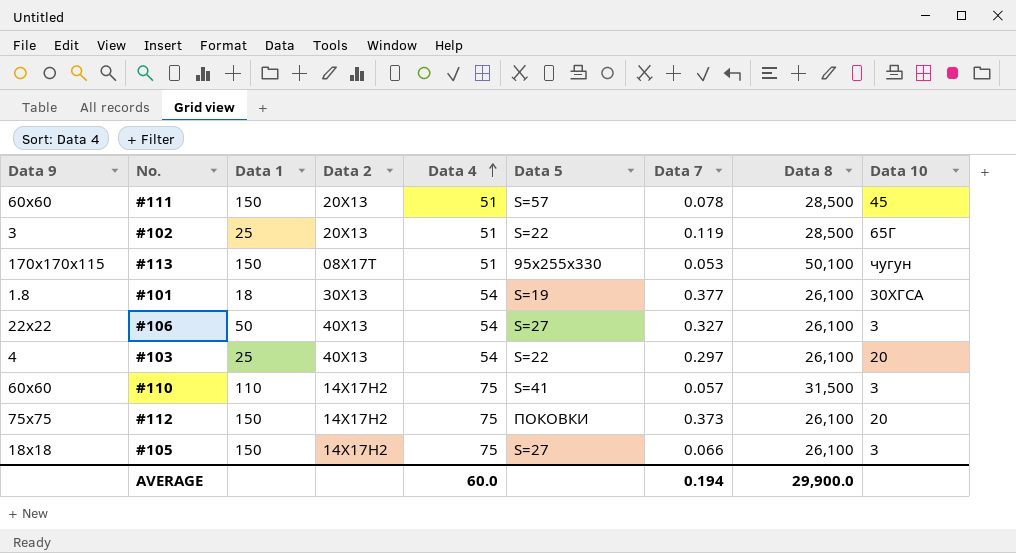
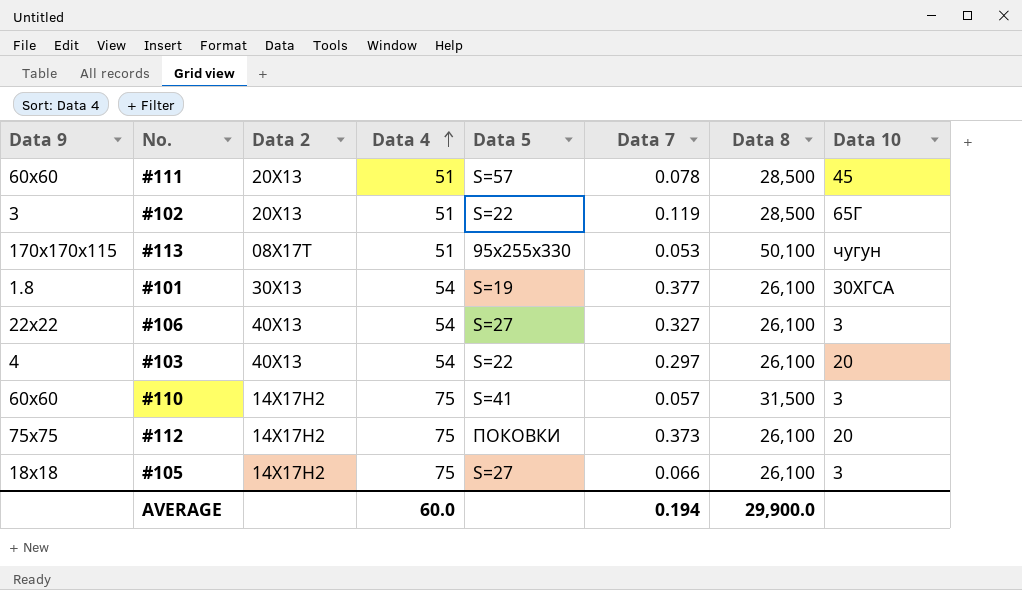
column Data 1 | position: 3 -> none

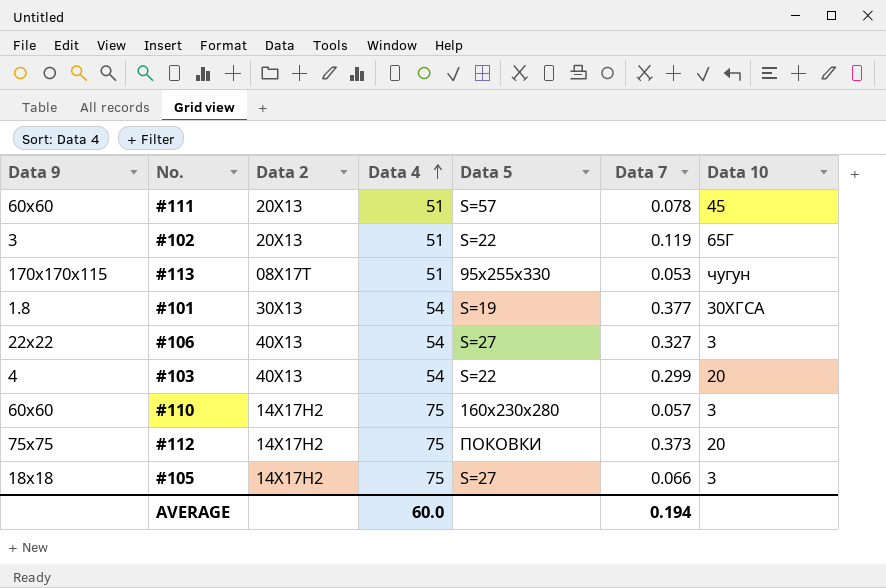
column Data 8 | position: 7 -> none
#103 | Data 7: 0.297 -> 0.299
#110 | Data 5: S=41 -> 160х230х280

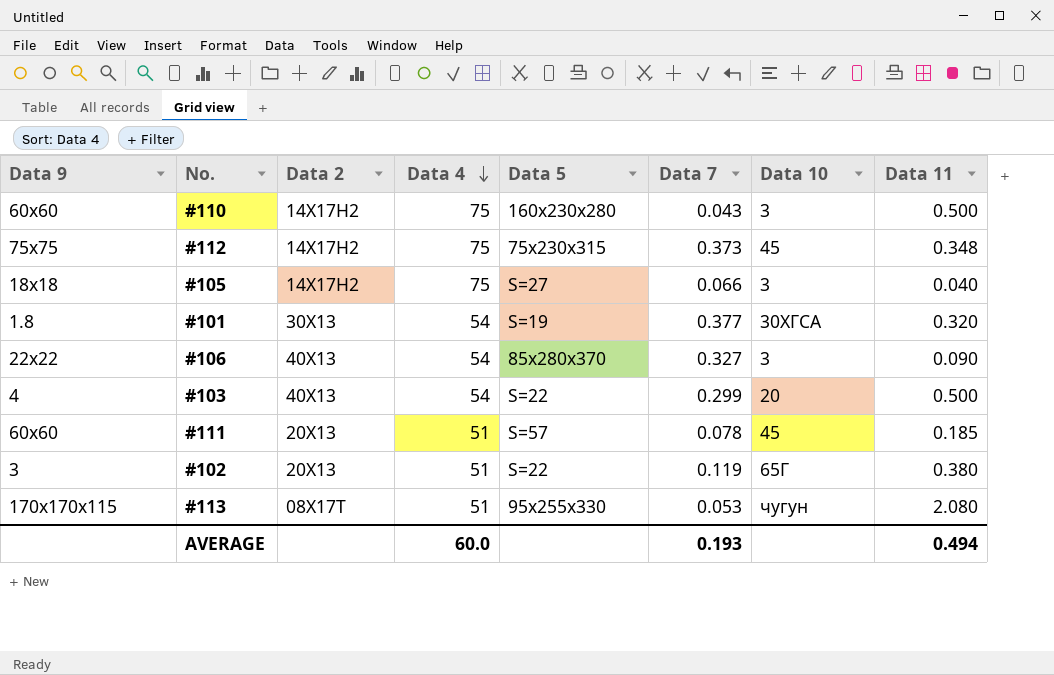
row order: Data 4 ascending -> Data 4 descending
column Data 11 | position: none -> 8
#110 | Data 7: 0.057 -> 0.043
#112 | Data 5: ПОКОВКИ -> 75х230х315
#112 | Data 10: 20 -> 45
#106 | Data 5: S=27 -> 85х280х370
AVERAGE | Data 7: 0.194 -> 0.193

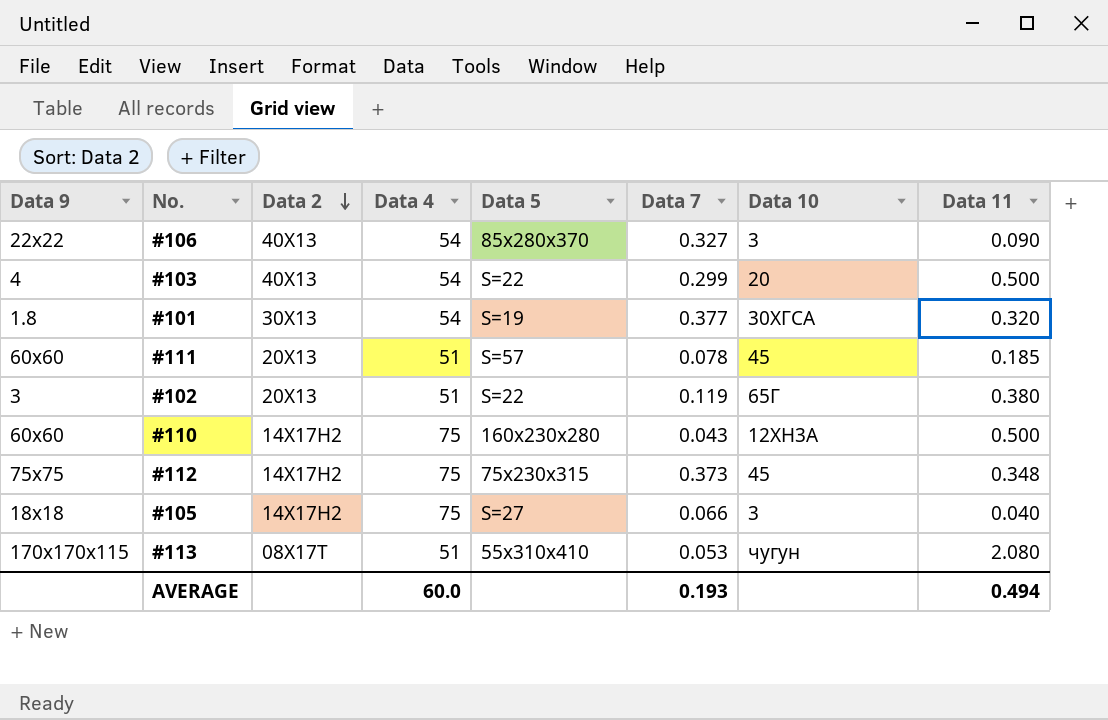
row order: Data 4 descending -> Data 2 descending
#110 | Data 10: 3 -> 12ХН3А
#113 | Data 5: 95х255х330 -> 55х310х410

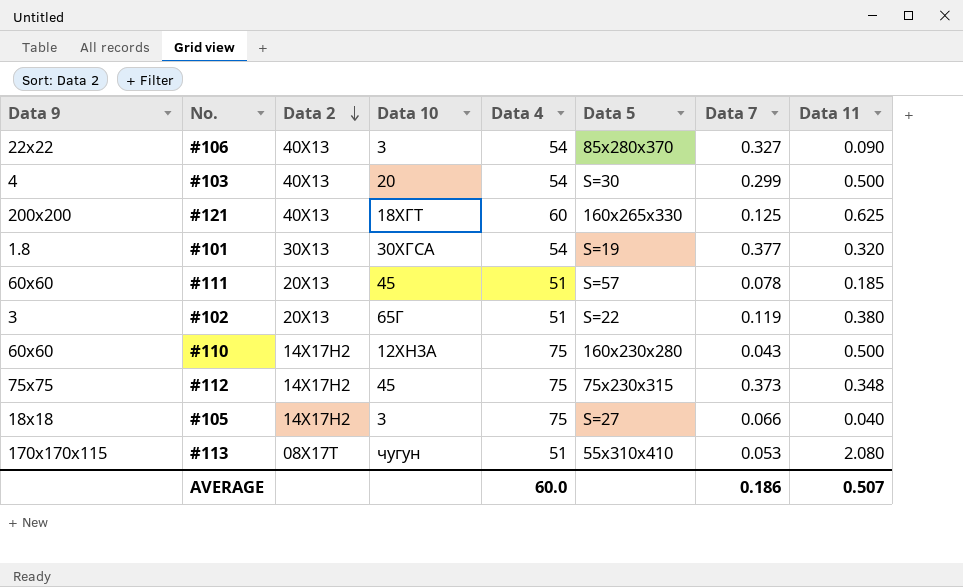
column Data 10 | position: 7 -> 4
#103 | Data 5: S=22 -> S=30
row #121: none -> 200х200 | 40Х13 | 18ХГТ | 60 | 160х265х330 | 0.125 | 0.625
AVERAGE | Data 7: 0.193 -> 0.186
AVERAGE | Data 11: 0.494 -> 0.507

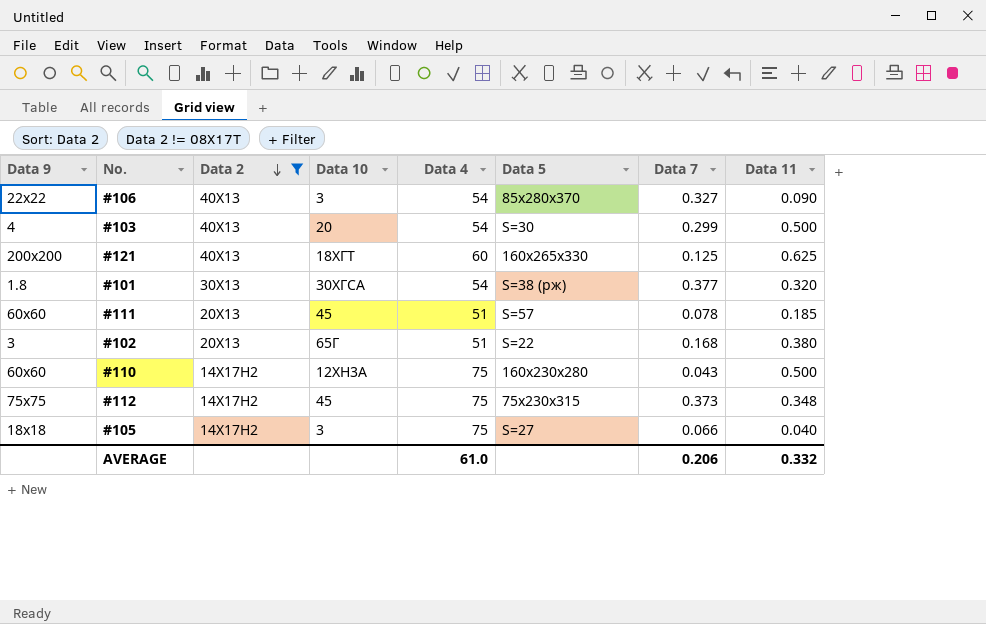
filter: none -> Data 2 != 08Х17Т
#101 | Data 5: S=19 -> S=38 (рж)
#102 | Data 7: 0.119 -> 0.168
AVERAGE | Data 4: 60.0 -> 61.0
AVERAGE | Data 7: 0.186 -> 0.206
AVERAGE | Data 11: 0.507 -> 0.332

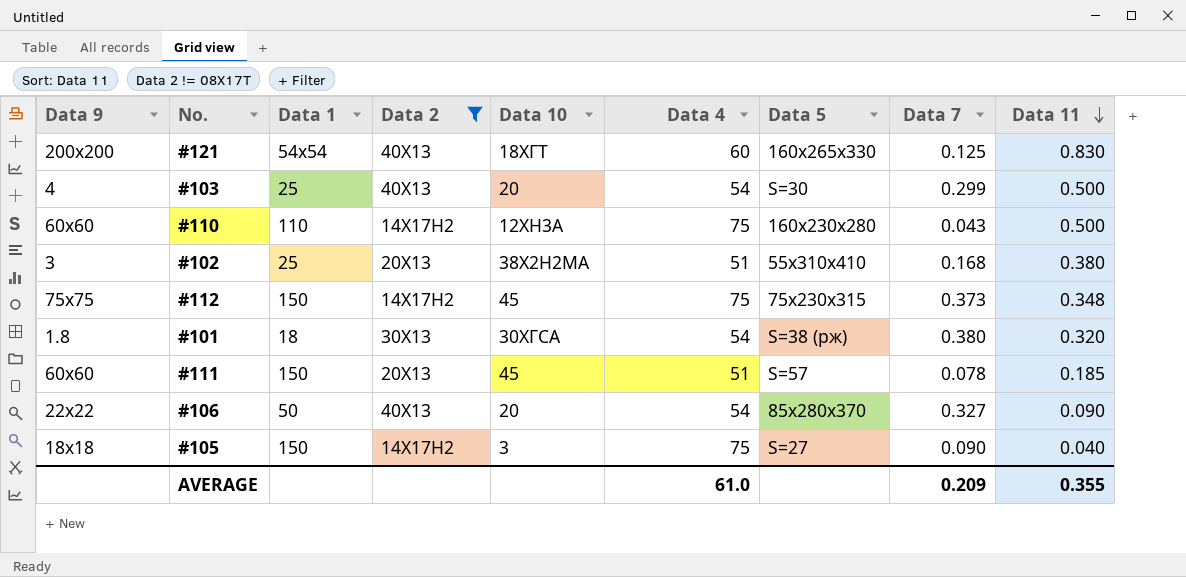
row order: Data 2 descending -> Data 11 descending
column Data 1 | position: none -> 3
#121 | Data 11: 0.625 -> 0.830
#102 | Data 10: 65Г -> 38Х2Н2МА
#102 | Data 5: S=22 -> 55х310х410
#101 | Data 7: 0.377 -> 0.380
#106 | Data 10: 3 -> 20
#105 | Data 7: 0.066 -> 0.090
AVERAGE | Data 7: 0.206 -> 0.209
AVERAGE | Data 11: 0.332 -> 0.355

